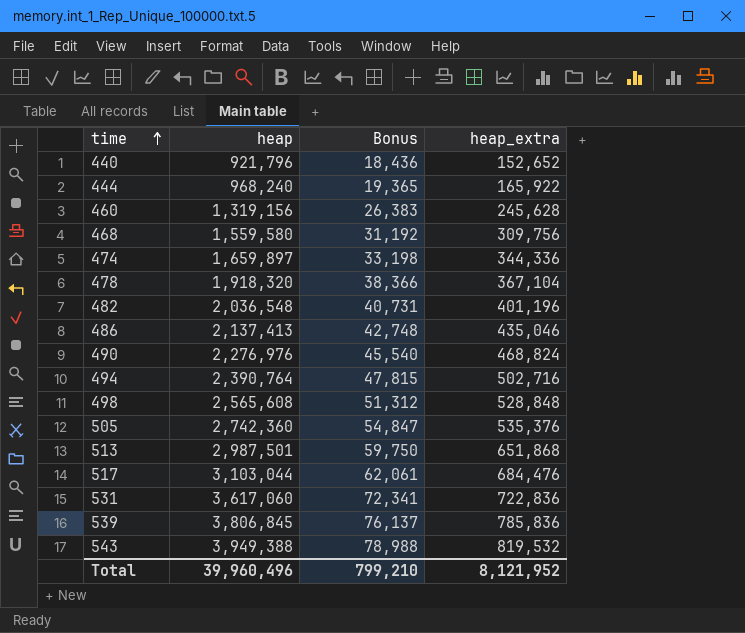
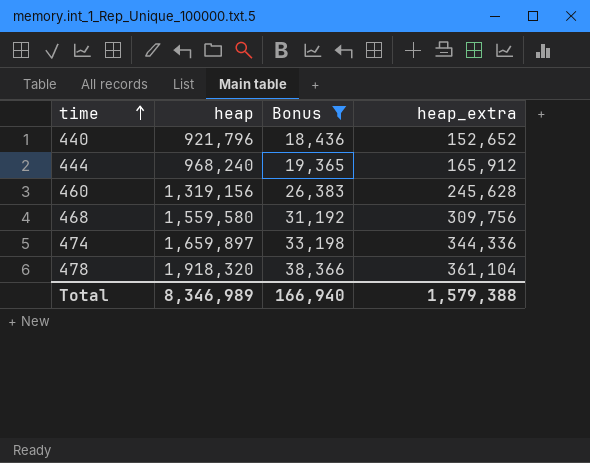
filter: none -> Bonus <= 38,366
444 | heap_extra: 165,922 -> 165,912
478 | heap_extra: 367,104 -> 361,104
Total | heap: 39,960,496 -> 8,346,989
Total | Bonus: 799,210 -> 166,940
Total | heap_extra: 8,121,952 -> 1,579,388

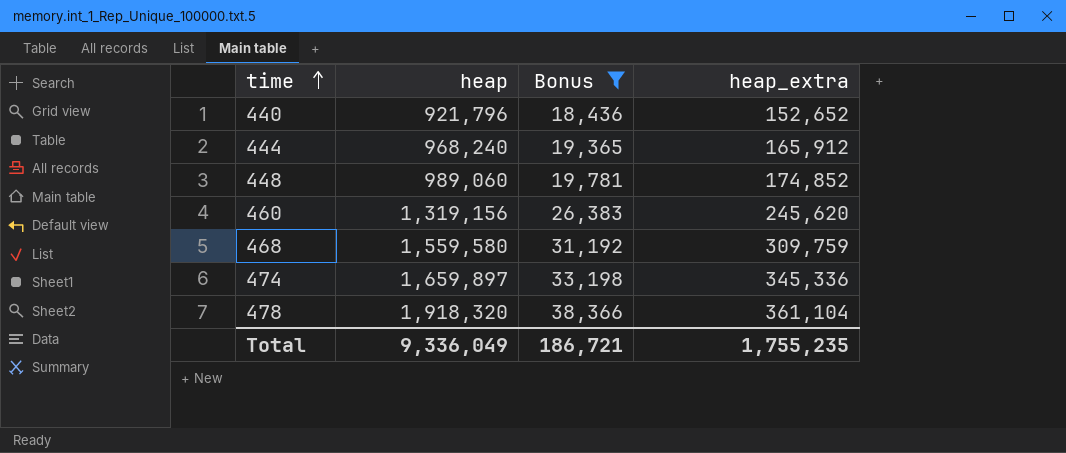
row 448: none -> 989,060 | 19,781 | 174,852
460 | heap_extra: 245,628 -> 245,620
468 | heap_extra: 309,756 -> 309,759
474 | heap_extra: 344,336 -> 345,336
Total | heap: 8,346,989 -> 9,336,049
Total | Bonus: 166,940 -> 186,721
Total | heap_extra: 1,579,388 -> 1,755,235

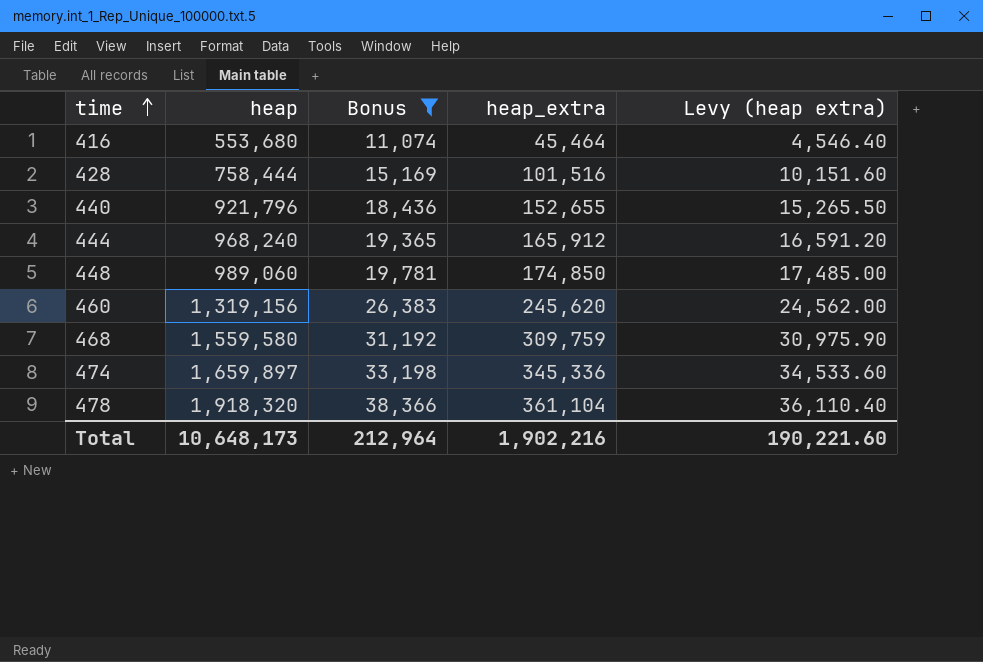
column Levy (heap extra) | formula: none -> [heap_extra] * 0.1
row 416: none -> 553,680 | 11,074 | 45,464 | 4,546.40
row 428: none -> 758,444 | 15,169 | 101,516 | 10,151.60
440 | heap_extra: 152,652 -> 152,655
448 | heap_extra: 174,852 -> 174,850
Total | heap: 9,336,049 -> 10,648,173
Total | Bonus: 186,721 -> 212,964
Total | heap_extra: 1,755,235 -> 1,902,216

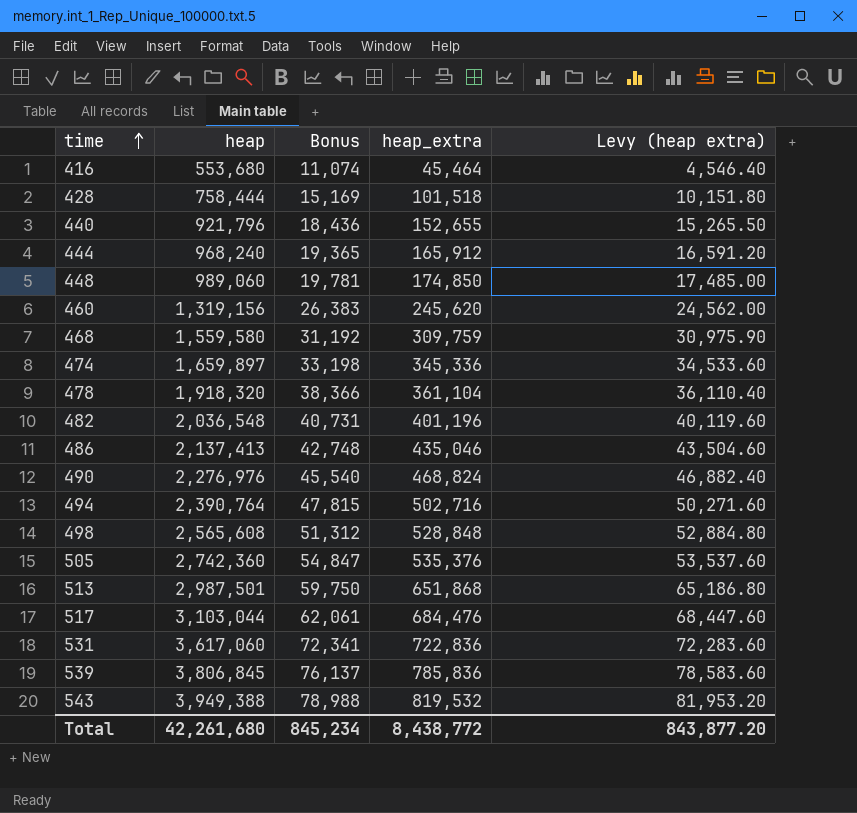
filter: Bonus <= 38,366 -> none
428 | heap_extra: 101,516 -> 101,518
428 | Levy (heap extra): 10,151.60 -> 10,151.80
Total | heap: 10,648,173 -> 42,261,680
Total | Bonus: 212,964 -> 845,234
Total | heap_extra: 1,902,216 -> 8,438,772
Total | Levy (heap extra): 190,221.60 -> 843,877.20

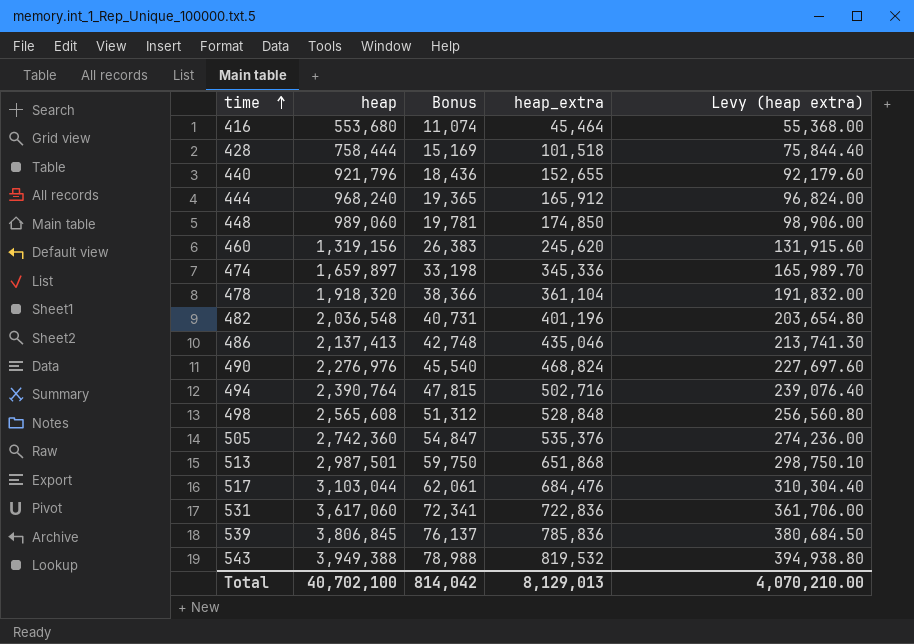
column Levy (heap extra) | formula: [heap_extra] * 0.1 -> [heap] * 0.1
row 468: 1,559,580 | 31,192 | 309,759 | 30,975.90 -> none
Total | heap: 42,261,680 -> 40,702,100
Total | Bonus: 845,234 -> 814,042
Total | heap_extra: 8,438,772 -> 8,129,013
Total | Levy (heap extra): 843,877.20 -> 4,070,210.00

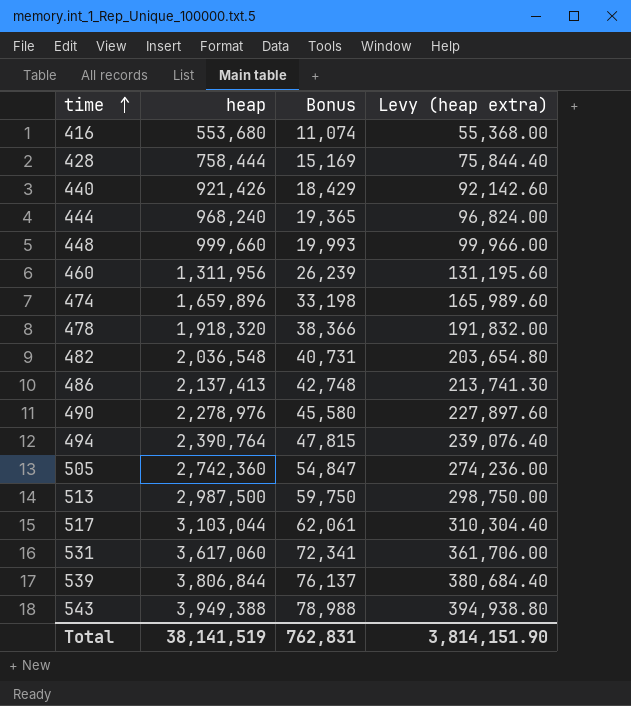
column heap_extra | position: 4 -> none
row 498: 2,565,608 | 51,312 | 528,848 | 256,560.80 -> none
440 | heap: 921,796 -> 921,426
440 | Bonus: 18,436 -> 18,429
440 | Levy (heap extra): 92,179.60 -> 92,142.60
448 | heap: 989,060 -> 999,660
448 | Bonus: 19,781 -> 19,993
448 | Levy (heap extra): 98,906.00 -> 99,966.00
460 | heap: 1,319,156 -> 1,311,956
460 | Bonus: 26,383 -> 26,239
460 | Levy (heap extra): 131,915.60 -> 131,195.60
474 | heap: 1,659,897 -> 1,659,896
474 | Levy (heap extra): 165,989.70 -> 165,989.60
490 | heap: 2,276,976 -> 2,278,976
490 | Bonus: 45,540 -> 45,580
490 | Levy (heap extra): 227,697.60 -> 227,897.60
513 | heap: 2,987,501 -> 2,987,500
513 | Levy (heap extra): 298,750.10 -> 298,750.00
539 | heap: 3,806,845 -> 3,806,844
539 | Levy (heap extra): 380,684.50 -> 380,684.40
Total | heap: 40,702,100 -> 38,141,519
Total | Bonus: 814,042 -> 762,831
Total | Levy (heap extra): 4,070,210.00 -> 3,814,151.90

